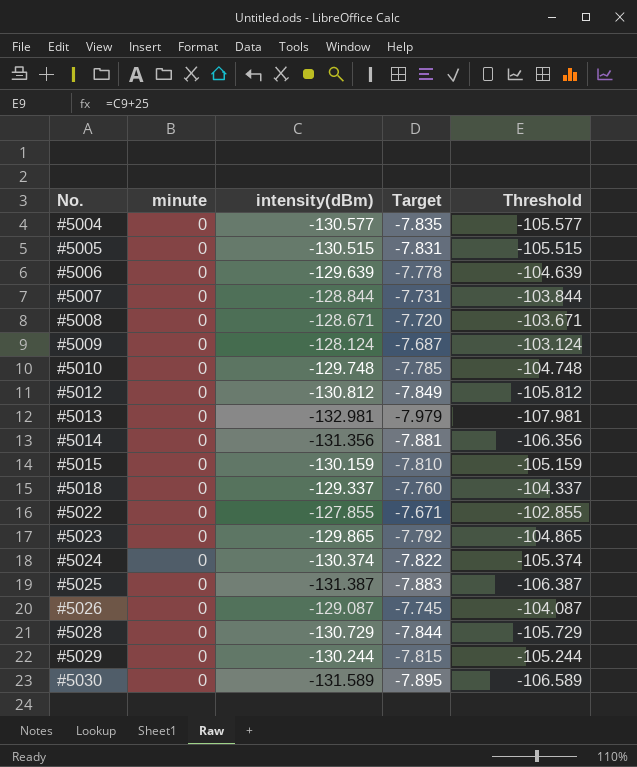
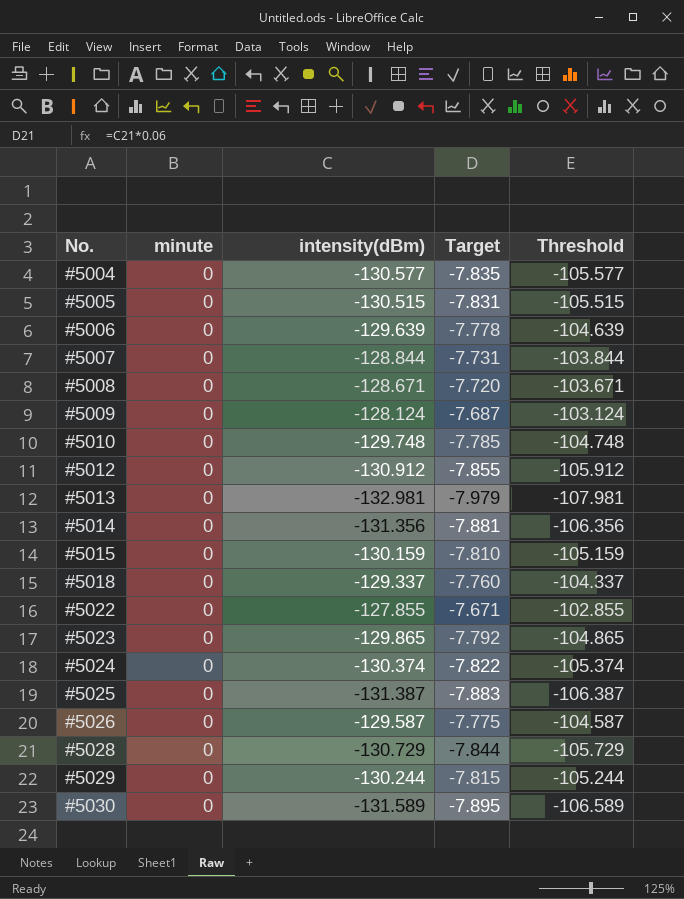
#5012 | intensity(dBm): -130.812 -> -130.912
#5012 | Target: -7.849 -> -7.855
#5012 | Threshold: -105.812 -> -105.912
#5026 | intensity(dBm): -129.087 -> -129.587
#5026 | Target: -7.745 -> -7.775
#5026 | Threshold: -104.087 -> -104.587

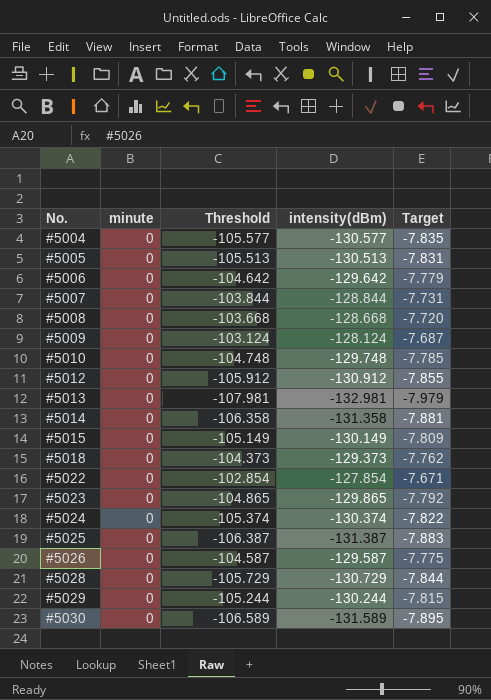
column Threshold | position: 5 -> 3
#5005 | Threshold: -105.515 -> -105.513
#5005 | intensity(dBm): -130.515 -> -130.513
#5006 | Threshold: -104.639 -> -104.642
#5006 | intensity(dBm): -129.639 -> -129.642
#5006 | Target: -7.778 -> -7.779
#5008 | Threshold: -103.671 -> -103.668
#5008 | intensity(dBm): -128.671 -> -128.668
#5014 | Threshold: -106.356 -> -106.358
#5014 | intensity(dBm): -131.356 -> -131.358
#5015 | Threshold: -105.159 -> -105.149
#5015 | intensity(dBm): -130.159 -> -130.149
#5015 | Target: -7.810 -> -7.809
#5018 | Threshold: -104.337 -> -104.373
#5018 | intensity(dBm): -129.337 -> -129.373
#5018 | Target: -7.760 -> -7.762
#5022 | Threshold: -102.855 -> -102.854
#5022 | intensity(dBm): -127.855 -> -127.854

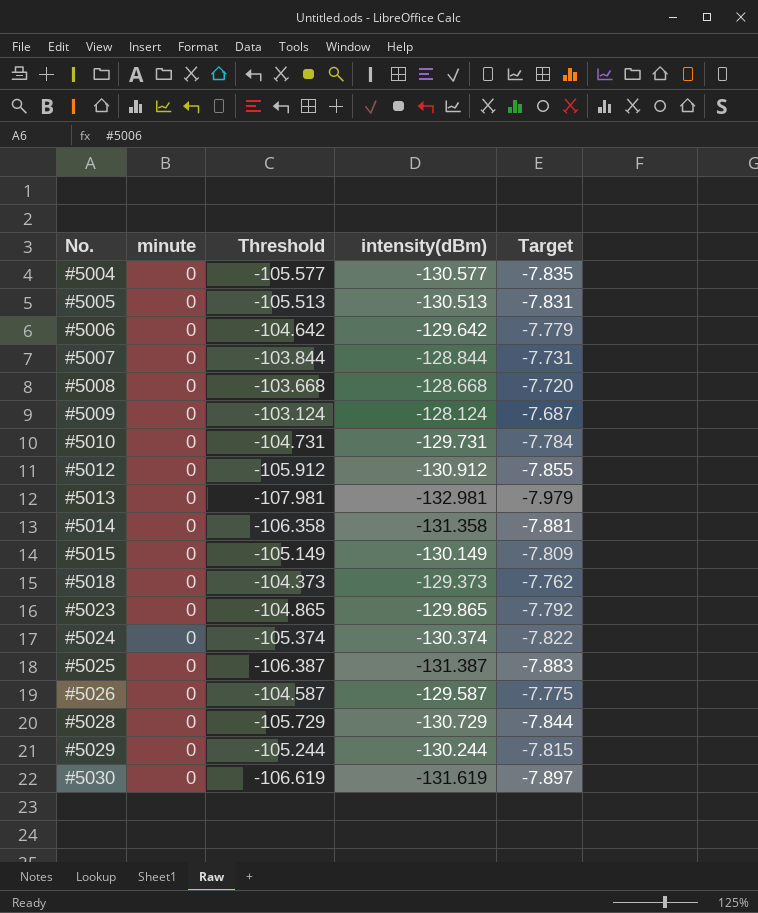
row #5022: 0 | -102.854 | -127.854 | -7.671 -> none
#5010 | Threshold: -104.748 -> -104.731
#5010 | intensity(dBm): -129.748 -> -129.731
#5010 | Target: -7.785 -> -7.784
#5030 | Threshold: -106.589 -> -106.619
#5030 | intensity(dBm): -131.589 -> -131.619
#5030 | Target: -7.895 -> -7.897

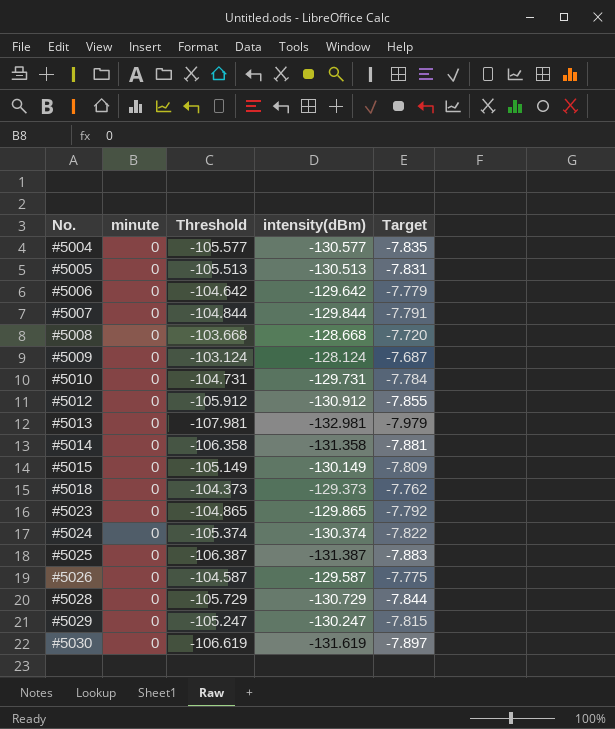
#5007 | Threshold: -103.844 -> -104.844
#5007 | intensity(dBm): -128.844 -> -129.844
#5007 | Target: -7.731 -> -7.791
#5029 | Threshold: -105.244 -> -105.247
#5029 | intensity(dBm): -130.244 -> -130.247

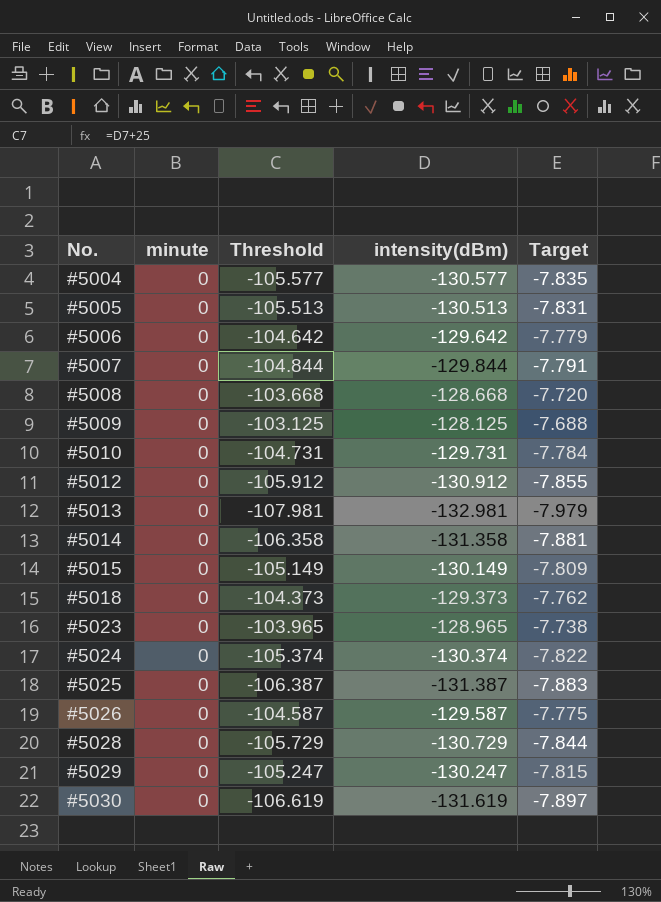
#5009 | Threshold: -103.124 -> -103.125
#5009 | intensity(dBm): -128.124 -> -128.125
#5009 | Target: -7.687 -> -7.688
#5023 | Threshold: -104.865 -> -103.965
#5023 | intensity(dBm): -129.865 -> -128.965
#5023 | Target: -7.792 -> -7.738

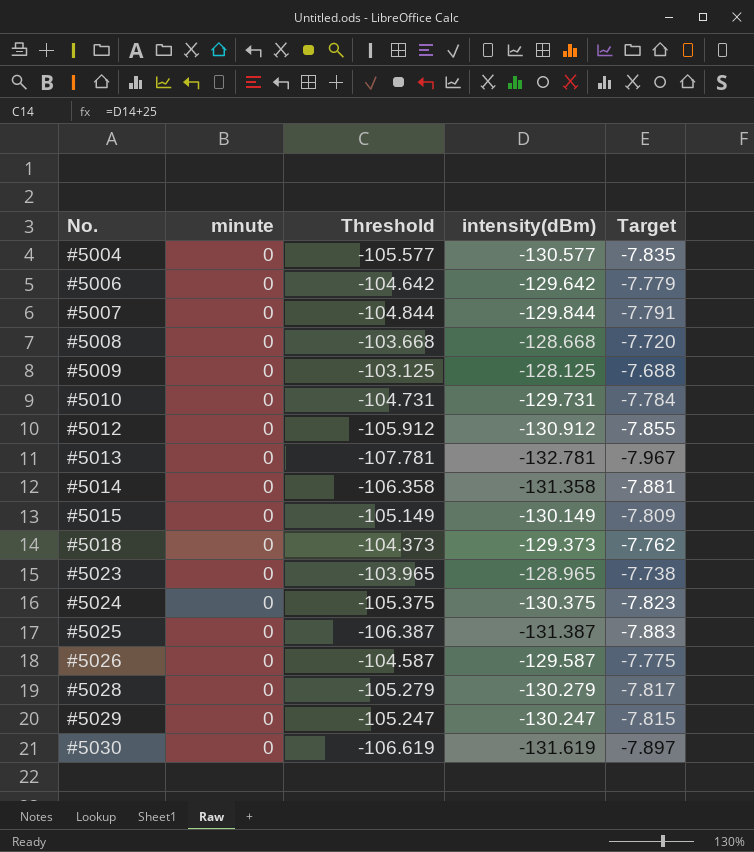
row #5005: 0 | -105.513 | -130.513 | -7.831 -> none
#5013 | Threshold: -107.981 -> -107.781
#5013 | intensity(dBm): -132.981 -> -132.781
#5013 | Target: -7.979 -> -7.967
#5024 | Threshold: -105.374 -> -105.375
#5024 | intensity(dBm): -130.374 -> -130.375
#5024 | Target: -7.822 -> -7.823
#5028 | Threshold: -105.729 -> -105.279
#5028 | intensity(dBm): -130.729 -> -130.279
#5028 | Target: -7.844 -> -7.817

